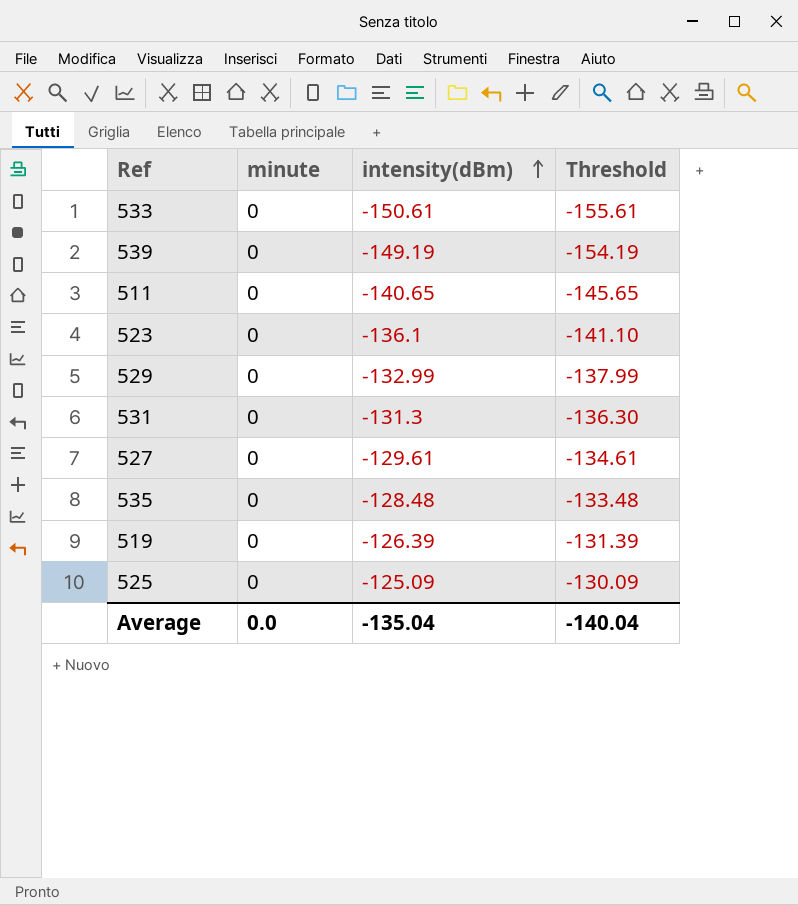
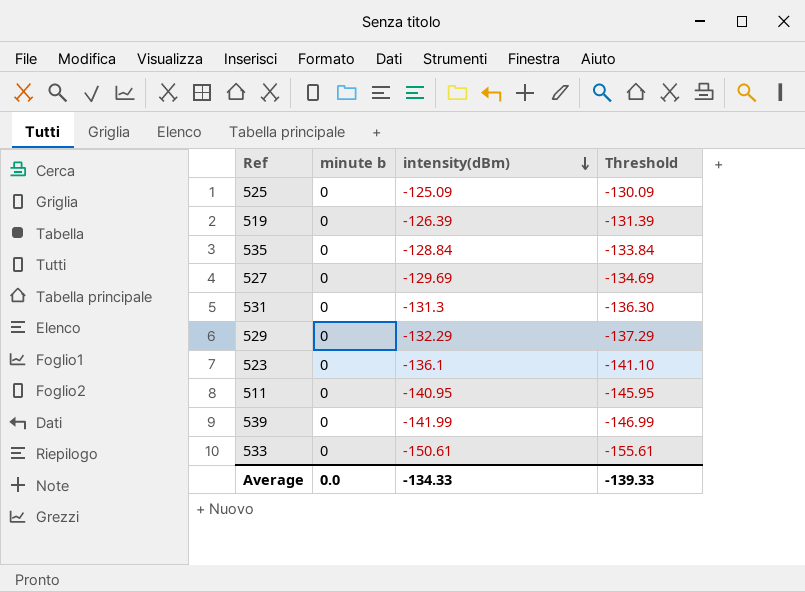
row order: intensity(dBm) ascending -> intensity(dBm) descending
column name: minute -> minute b
535 | intensity(dBm): -128.48 -> -128.84
535 | Threshold: -133.48 -> -133.84
527 | intensity(dBm): -129.61 -> -129.69
527 | Threshold: -134.61 -> -134.69
529 | intensity(dBm): -132.99 -> -132.29
529 | Threshold: -137.99 -> -137.29
511 | intensity(dBm): -140.65 -> -140.95
511 | Threshold: -145.65 -> -145.95
539 | intensity(dBm): -149.19 -> -141.99
539 | Threshold: -154.19 -> -146.99
Average | intensity(dBm): -135.04 -> -134.33
Average | Threshold: -140.04 -> -139.33

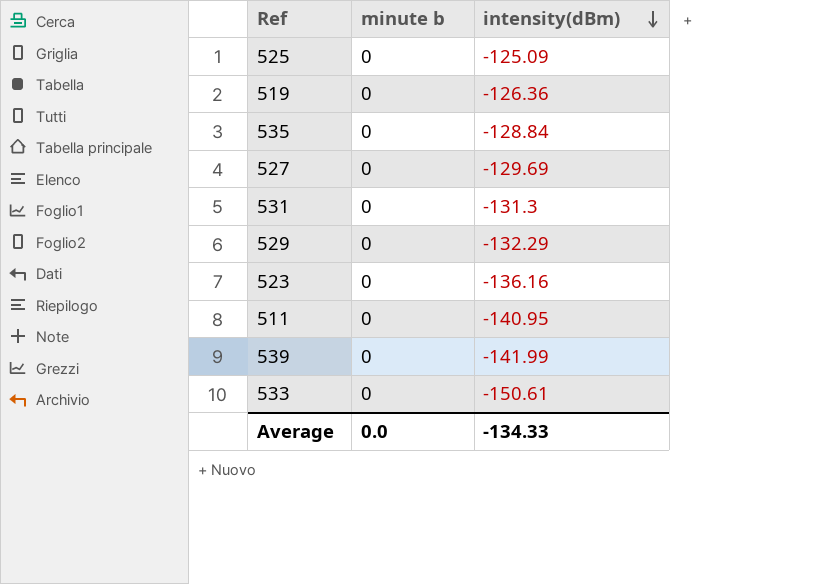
column Threshold | formula: [intensity(dBm)] - 5 -> none
519 | intensity(dBm): -126.39 -> -126.36
523 | intensity(dBm): -136.1 -> -136.16

